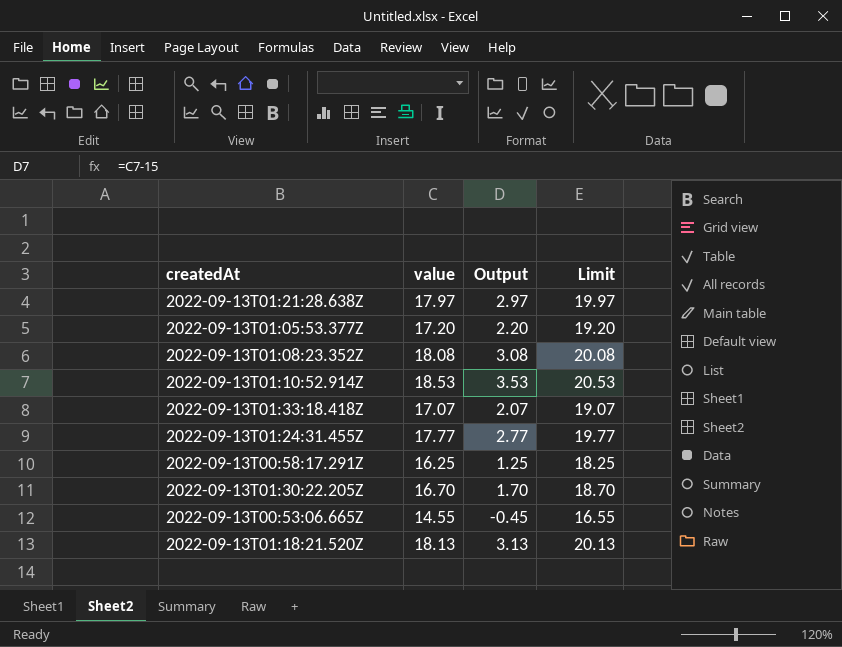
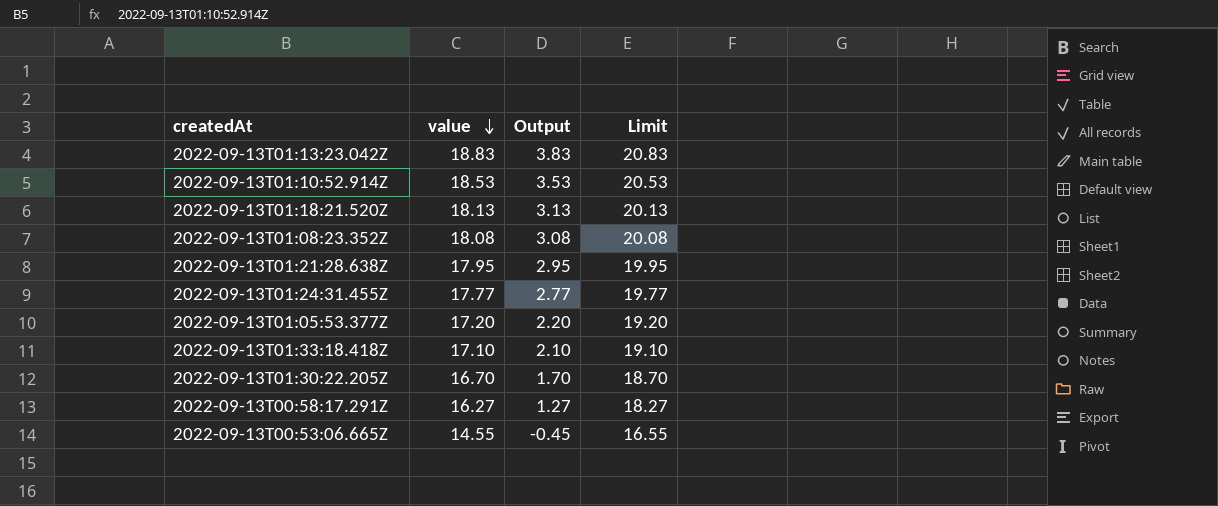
row order: none -> value descending
row 2022-09-13T01:13:23.042Z: none -> 18.83 | 3.83 | 20.83
2022-09-13T01:21:28.638Z | value: 17.97 -> 17.95
2022-09-13T01:21:28.638Z | Output: 2.97 -> 2.95
2022-09-13T01:21:28.638Z | Limit: 19.97 -> 19.95
2022-09-13T01:33:18.418Z | value: 17.07 -> 17.10
2022-09-13T01:33:18.418Z | Output: 2.07 -> 2.10
2022-09-13T01:33:18.418Z | Limit: 19.07 -> 19.10
2022-09-13T00:58:17.291Z | value: 16.25 -> 16.27
2022-09-13T00:58:17.291Z | Output: 1.25 -> 1.27
2022-09-13T00:58:17.291Z | Limit: 18.25 -> 18.27

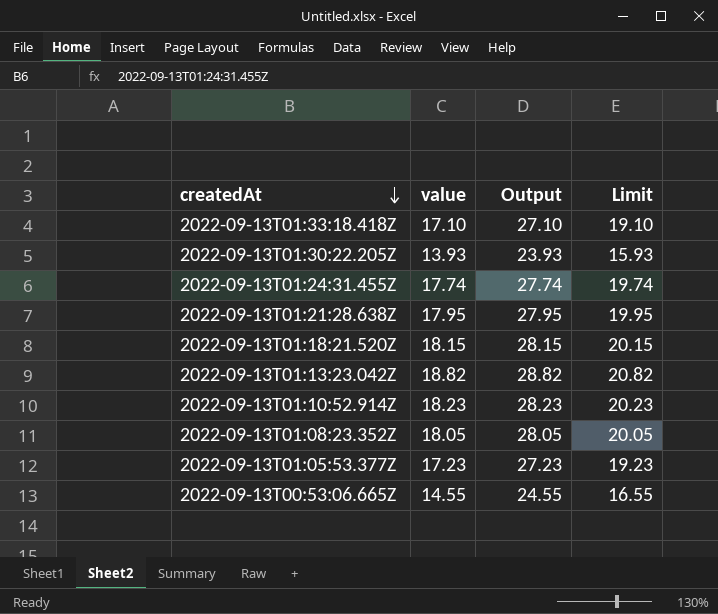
row order: value descending -> createdAt descending
column Output | formula: [value] - 15 -> [value] + 10
row 2022-09-13T00:58:17.291Z: 16.27 | 1.27 | 18.27 -> none
2022-09-13T01:30:22.205Z | value: 16.70 -> 13.93
2022-09-13T01:30:22.205Z | Limit: 18.70 -> 15.93
2022-09-13T01:24:31.455Z | value: 17.77 -> 17.74
2022-09-13T01:24:31.455Z | Limit: 19.77 -> 19.74
2022-09-13T01:18:21.520Z | value: 18.13 -> 18.15
2022-09-13T01:18:21.520Z | Limit: 20.13 -> 20.15
2022-09-13T01:13:23.042Z | value: 18.83 -> 18.82
2022-09-13T01:13:23.042Z | Limit: 20.83 -> 20.82
2022-09-13T01:10:52.914Z | value: 18.53 -> 18.23
2022-09-13T01:10:52.914Z | Limit: 20.53 -> 20.23
2022-09-13T01:08:23.352Z | value: 18.08 -> 18.05
2022-09-13T01:08:23.352Z | Limit: 20.08 -> 20.05
2022-09-13T01:05:53.377Z | value: 17.20 -> 17.23
2022-09-13T01:05:53.377Z | Limit: 19.20 -> 19.23

